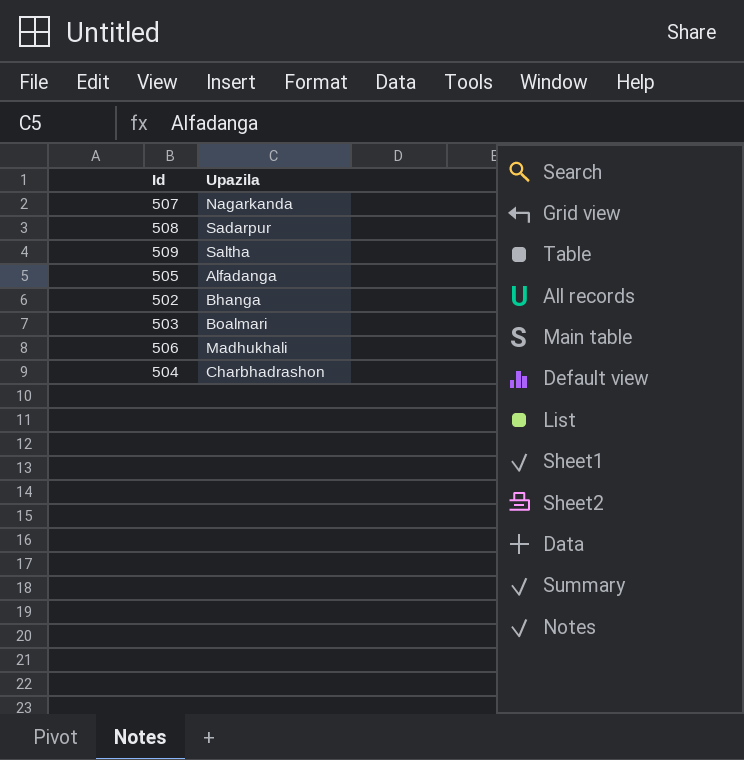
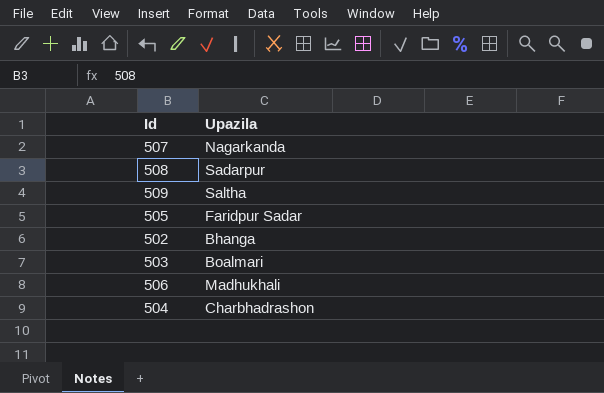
505 | Upazila: Alfadanga -> Faridpur Sadar

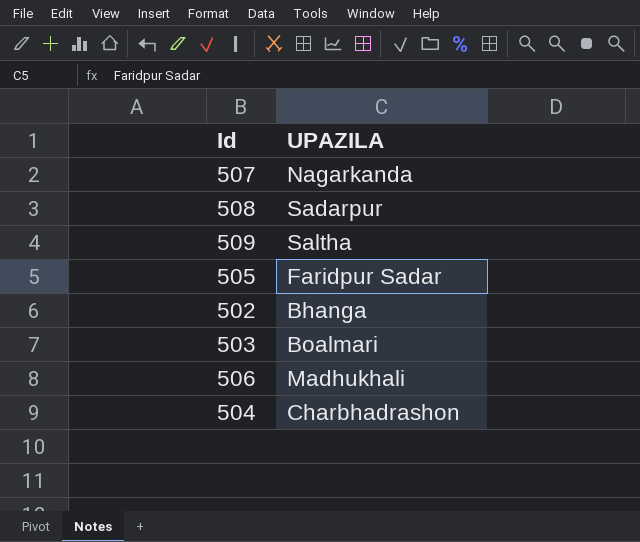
column name: Upazila -> UPAZILA

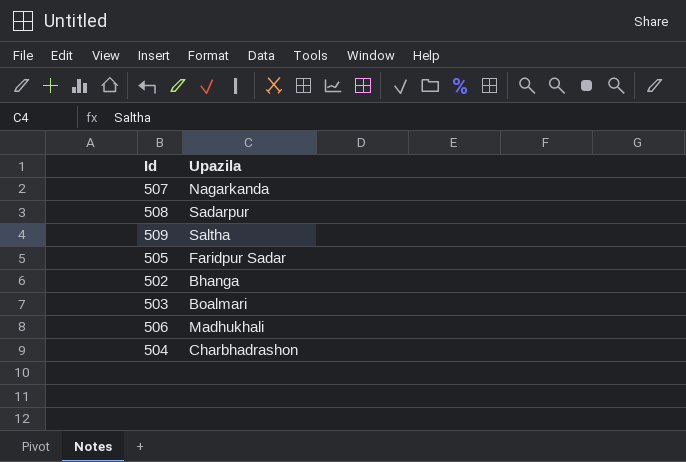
column name: UPAZILA -> Upazila

